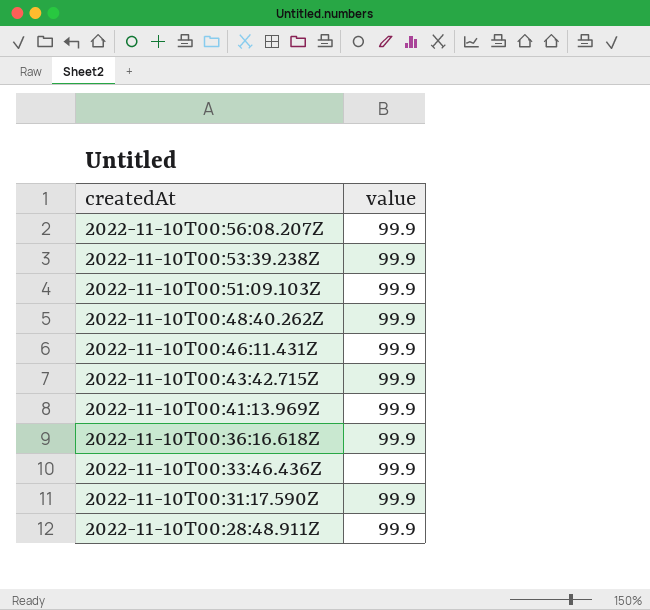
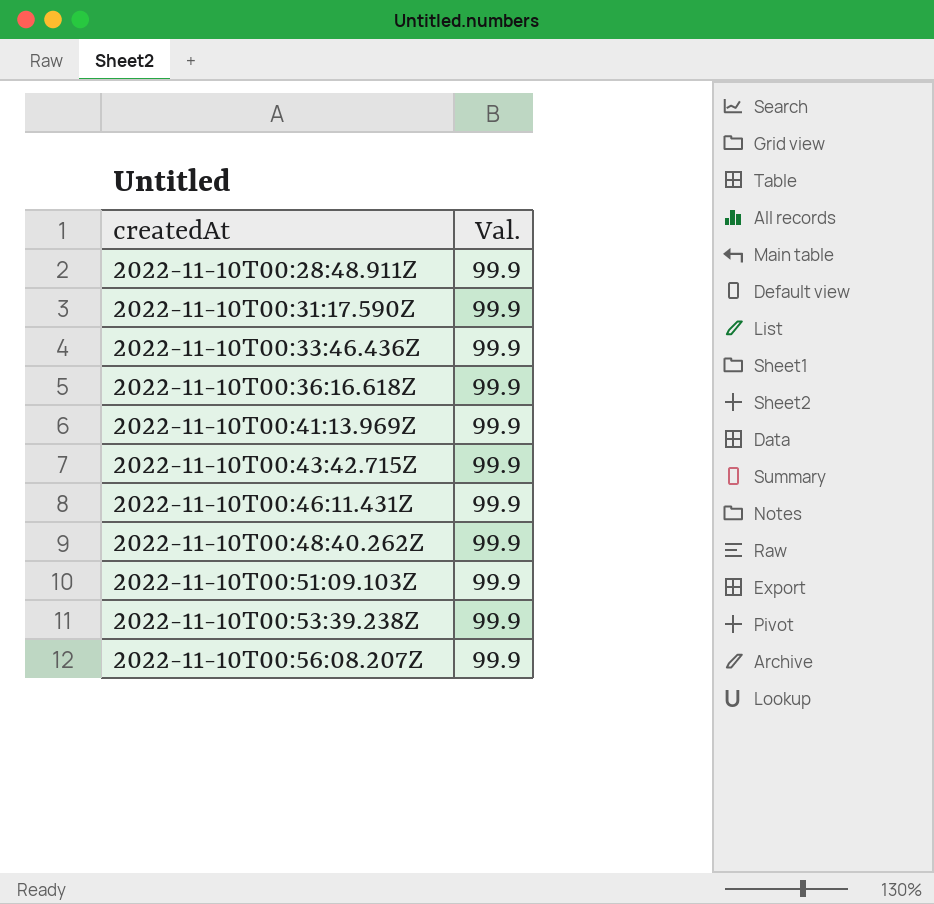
row order: createdAt descending -> createdAt ascending
column name: value -> Val.

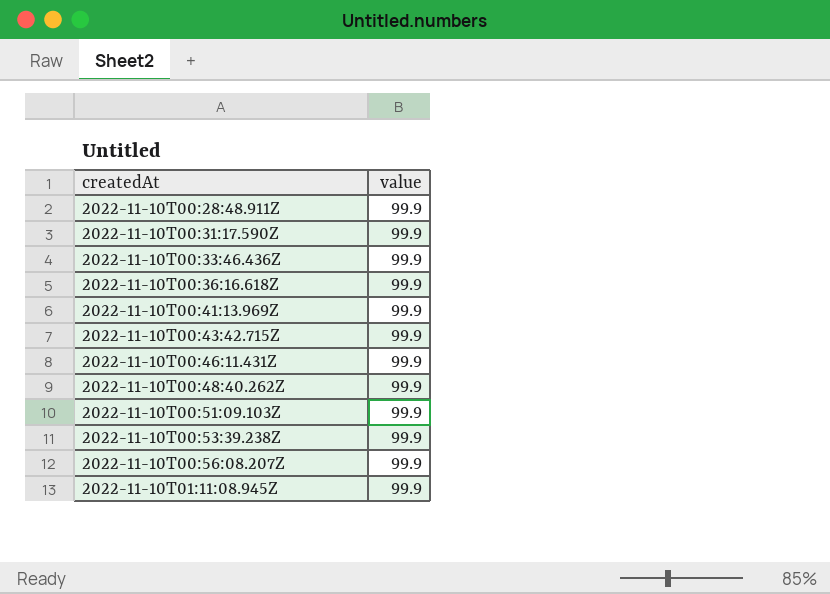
column name: Val. -> value
row 2022-11-10T01:11:08.945Z: none -> 99.9

